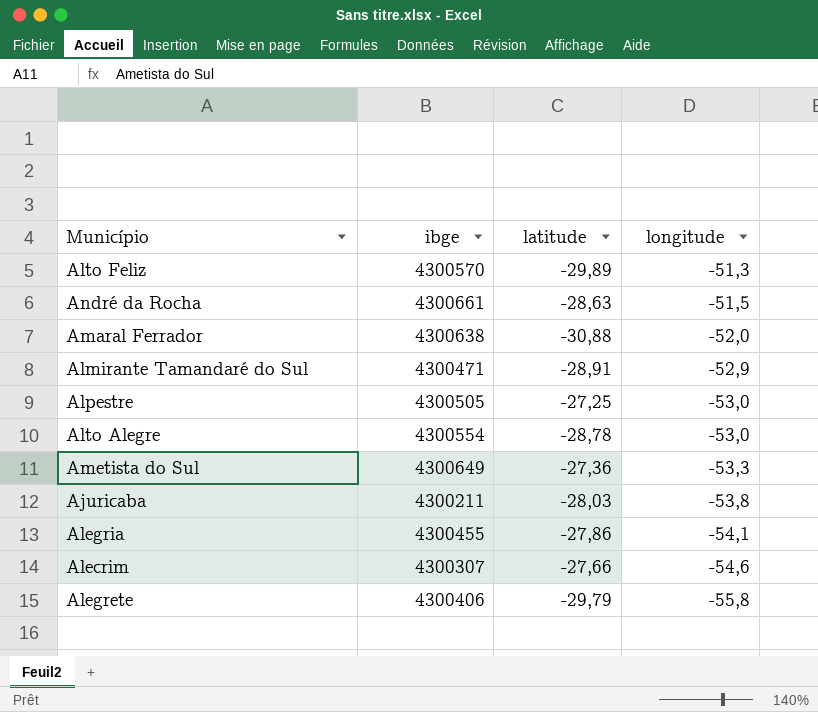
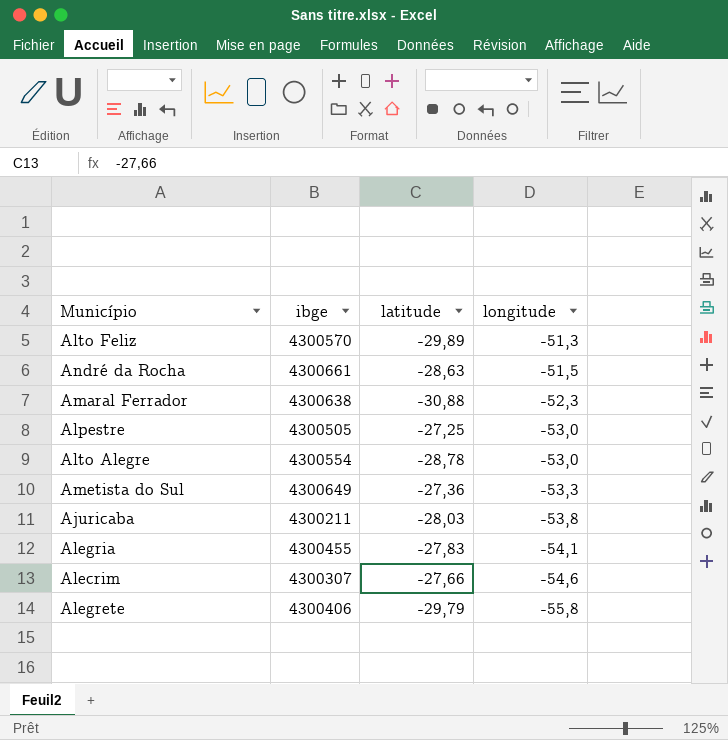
row Almirante Tamandaré do Sul: 4300471 | -28,91 | -52,9 -> none
Amaral Ferrador | longitude: -52,0 -> -52,3
Alegria | latitude: -27,86 -> -27,83

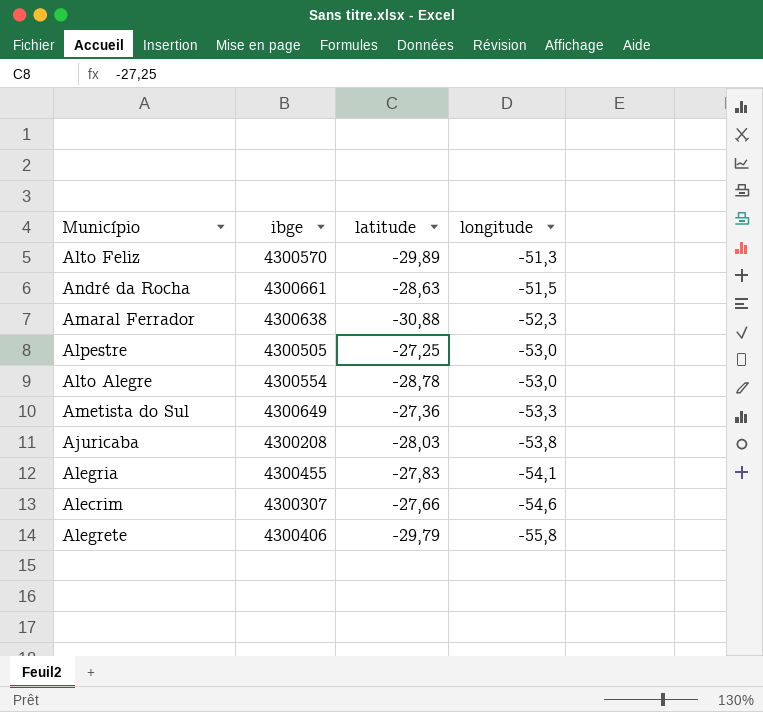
Ajuricaba | ibge: 4300211 -> 4300208

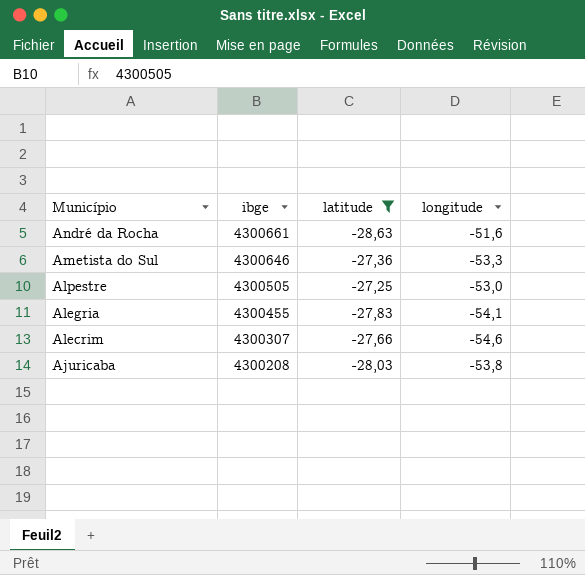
filter: none -> latitude >= -28,63
row order: longitude descending -> Município descending
André da Rocha | longitude: -51,5 -> -51,6
Ametista do Sul | ibge: 4300649 -> 4300646

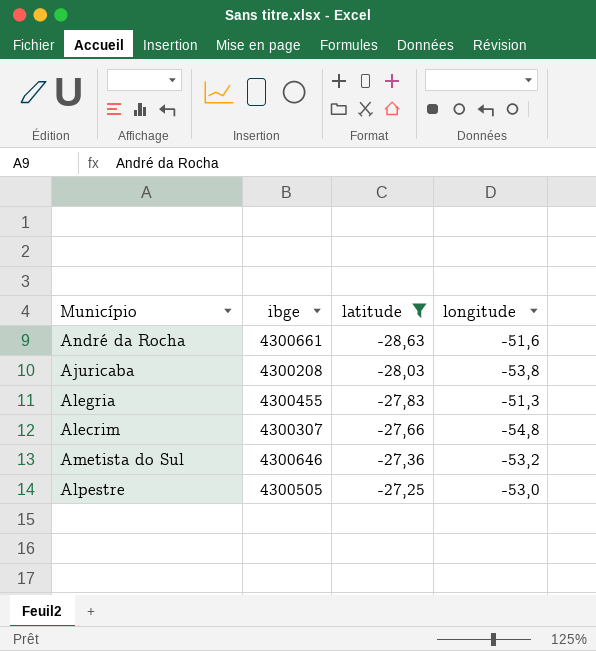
row order: Município descending -> latitude ascending
Alegria | longitude: -54,1 -> -51,3
Alecrim | longitude: -54,6 -> -54,8
Ametista do Sul | longitude: -53,3 -> -53,2

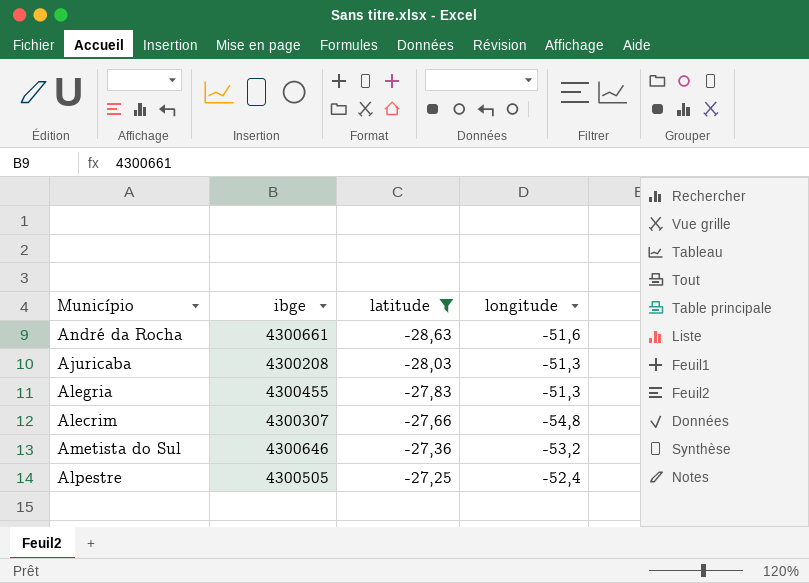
Ajuricaba | longitude: -53,8 -> -51,3
Alpestre | longitude: -53,0 -> -52,4

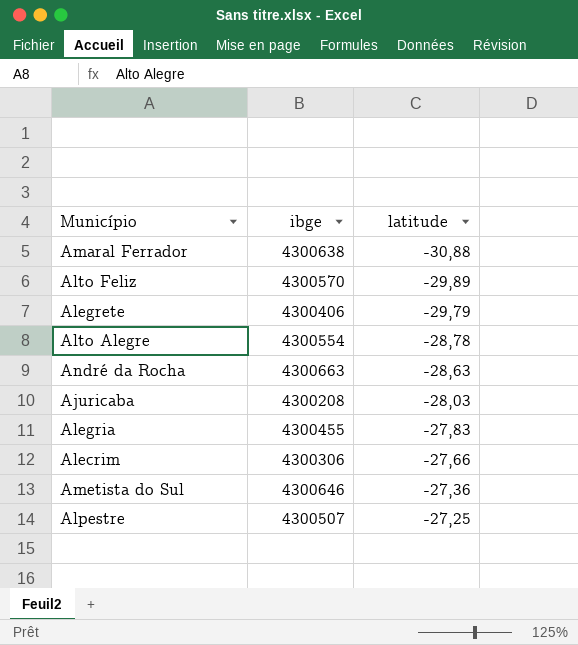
filter: latitude >= -28,63 -> none
column longitude | position: 4 -> none
André da Rocha | ibge: 4300661 -> 4300663
Alecrim | ibge: 4300307 -> 4300306
Alpestre | ibge: 4300505 -> 4300507

